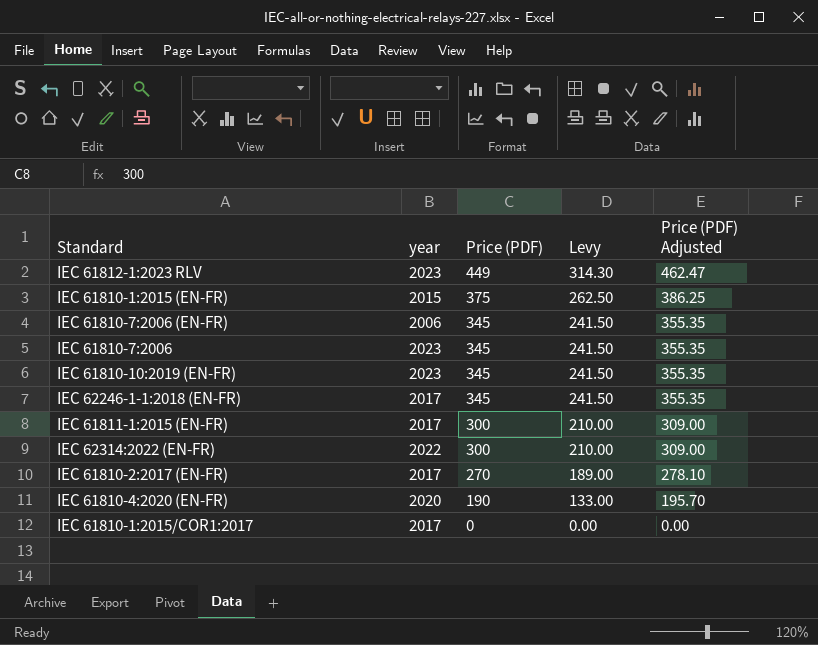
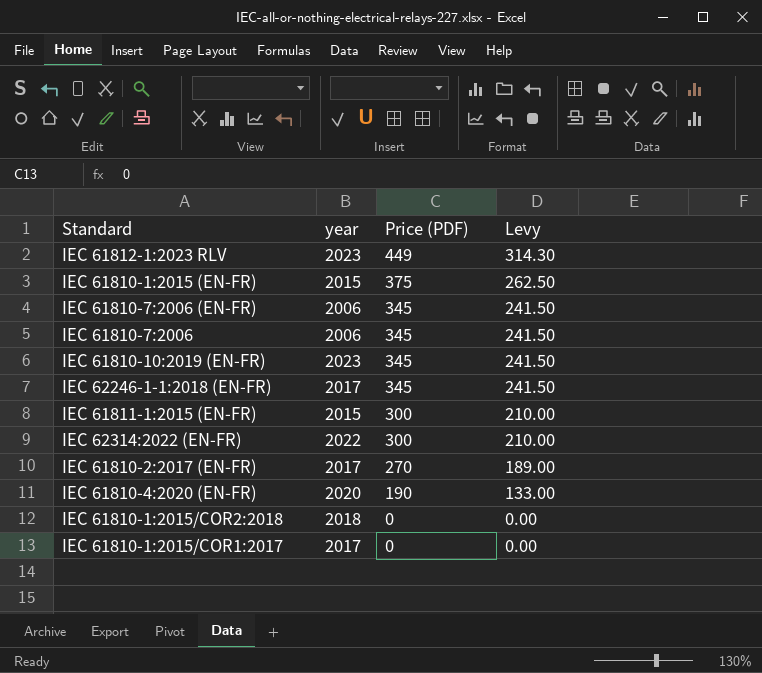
column Price (PDF) Adjusted | formula: [Price (PDF)] * 1.03 -> none
IEC 61810-7:2006 | year: 2023 -> 2006
IEC 61811-1:2015 (EN-FR) | year: 2017 -> 2015
row IEC 61810-1:2015/COR2:2018: none -> 2018 | 0 | 0.00

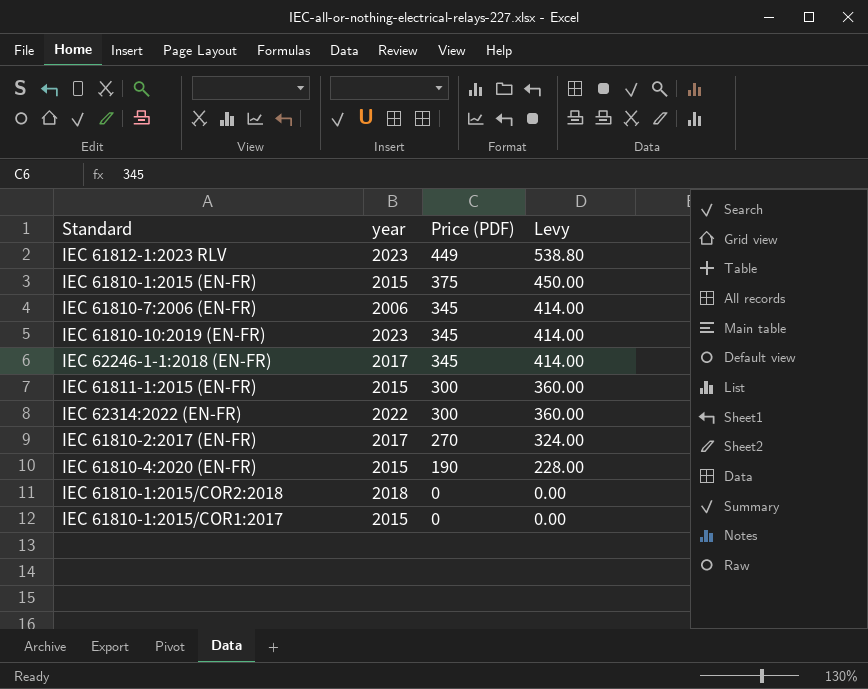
column Levy | formula: [Price (PDF)] * 0.7 -> [Price (PDF)] * 1.2
row IEC 61810-7:2006: 2006 | 345 | 241.50 -> none
IEC 61810-4:2020 (EN-FR) | year: 2020 -> 2015
IEC 61810-1:2015/COR1:2017 | year: 2017 -> 2015

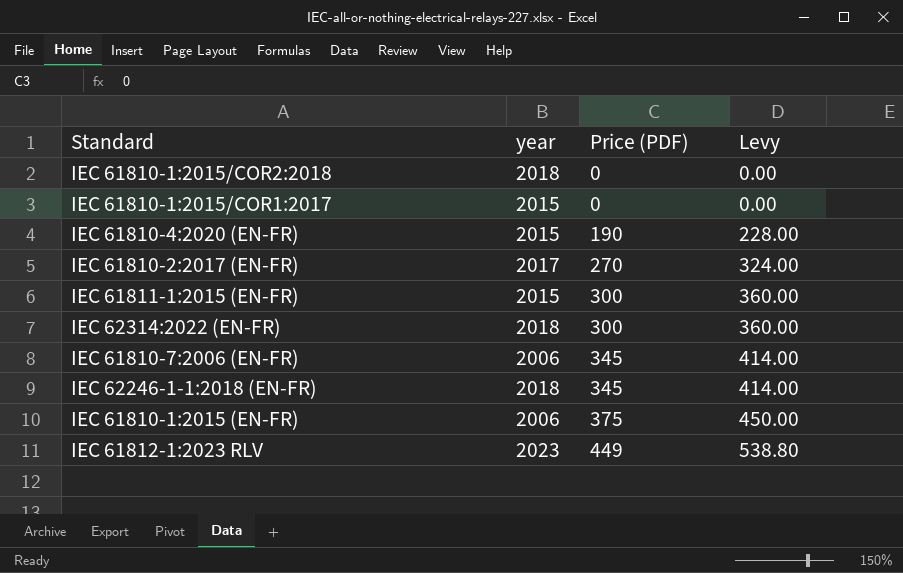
row order: Price (PDF) descending -> Price (PDF) ascending
row IEC 61810-10:2019 (EN-FR): 2023 | 345 | 414.00 -> none
IEC 62314:2022 (EN-FR) | year: 2022 -> 2018
IEC 62246-1-1:2018 (EN-FR) | year: 2017 -> 2018
IEC 61810-1:2015 (EN-FR) | year: 2015 -> 2006

